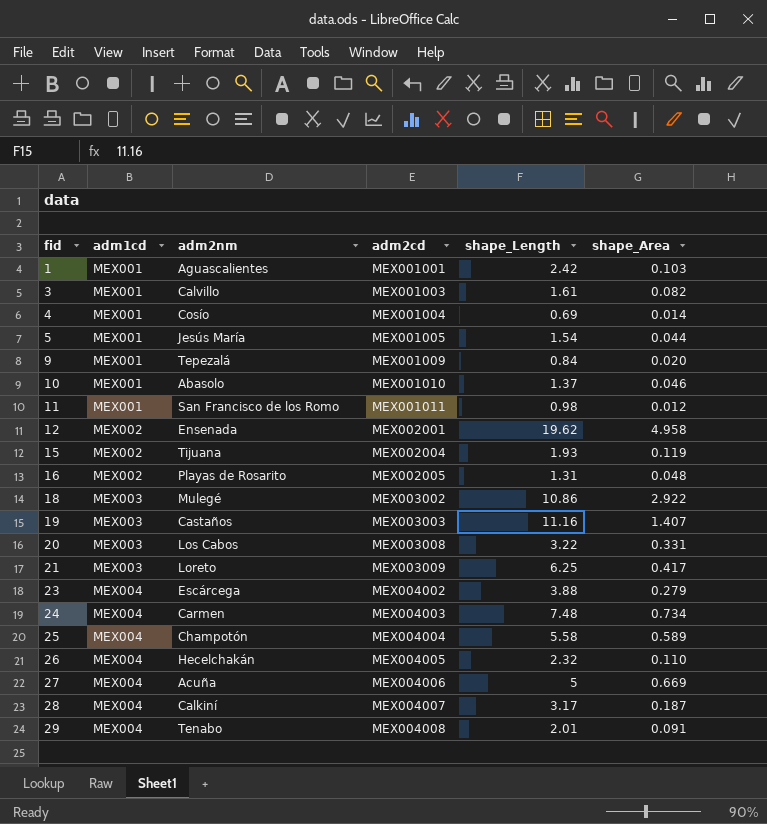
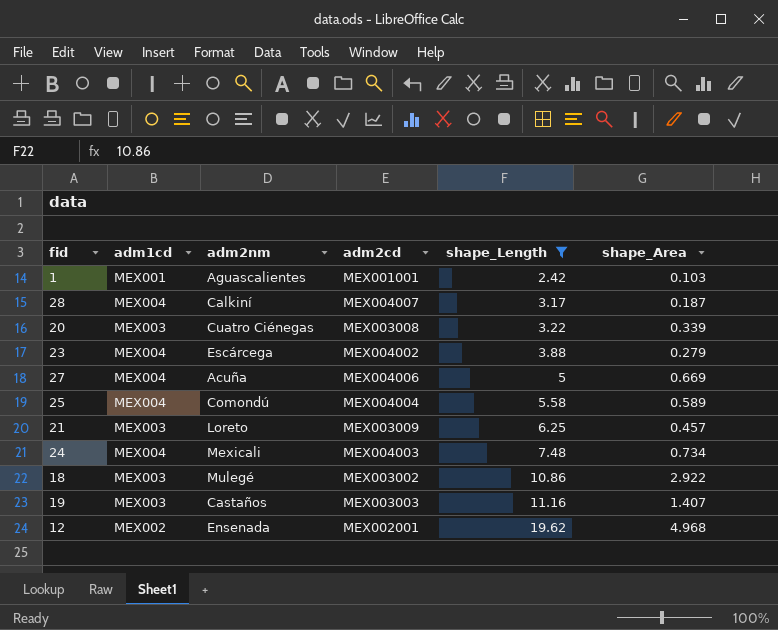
filter: none -> shape_Length >= 2.42
row order: fid ascending -> shape_Length ascending
20 | adm2nm: Los Cabos -> Cuatro Ciénegas
20 | shape_Area: 0.331 -> 0.339
25 | adm2nm: Champotón -> Comondú
21 | shape_Area: 0.417 -> 0.457
24 | adm2nm: Carmen -> Mexicali
12 | shape_Area: 4.958 -> 4.968

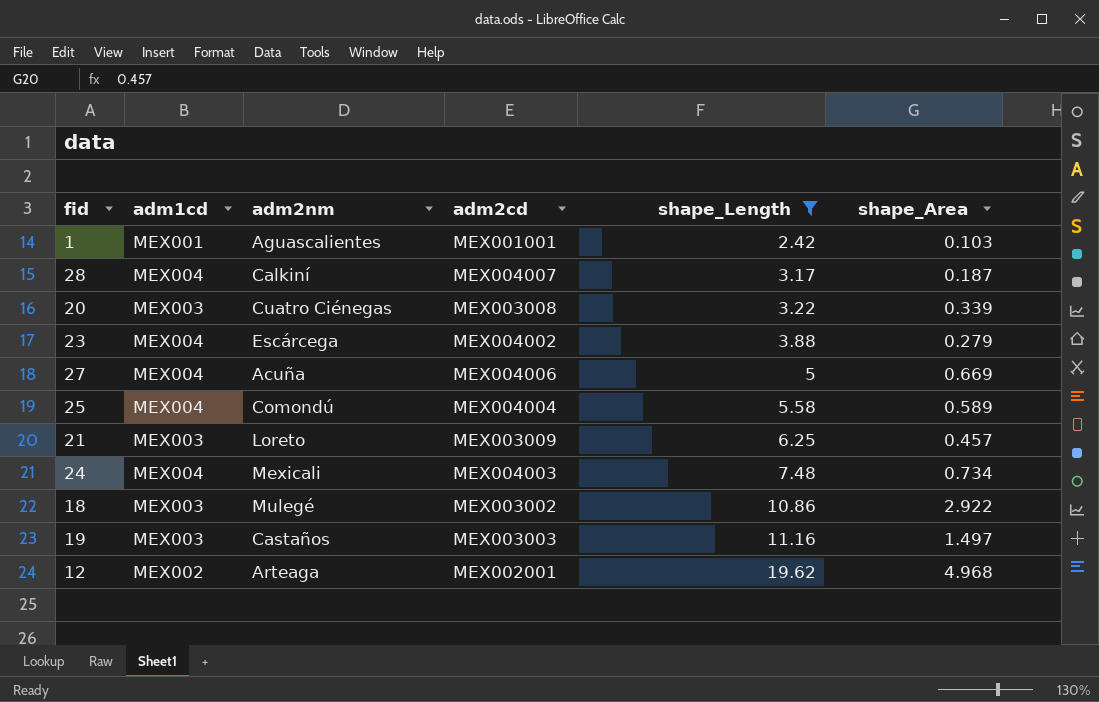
19 | shape_Area: 1.407 -> 1.497
12 | adm2nm: Ensenada -> Arteaga

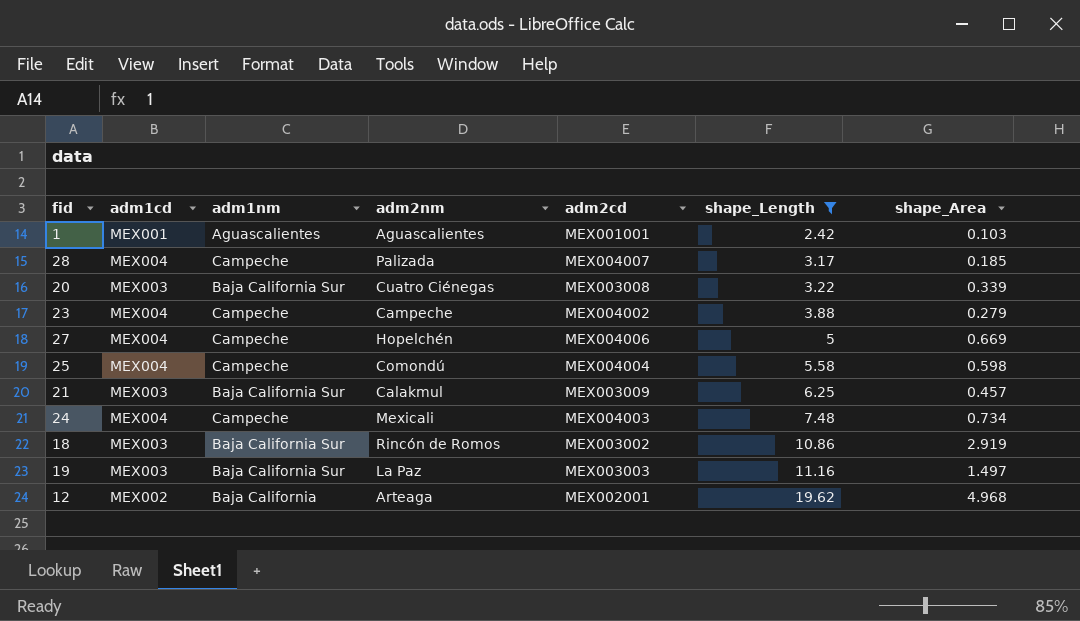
column adm1nm | position: none -> 3
28 | adm2nm: Calkiní -> Palizada
28 | shape_Area: 0.187 -> 0.185
23 | adm2nm: Escárcega -> Campeche
27 | adm2nm: Acuña -> Hopelchén
25 | shape_Area: 0.589 -> 0.598
21 | adm2nm: Loreto -> Calakmul
18 | adm2nm: Mulegé -> Rincón de Romos
18 | shape_Area: 2.922 -> 2.919
19 | adm2nm: Castaños -> La Paz

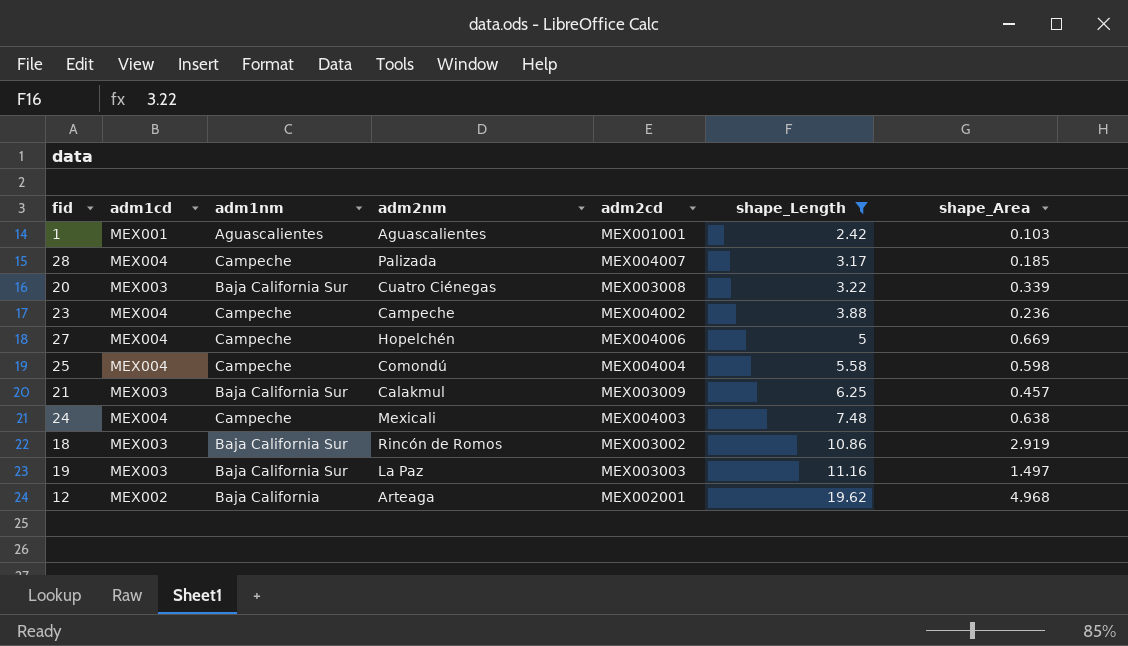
23 | shape_Area: 0.279 -> 0.236
24 | shape_Area: 0.734 -> 0.638

